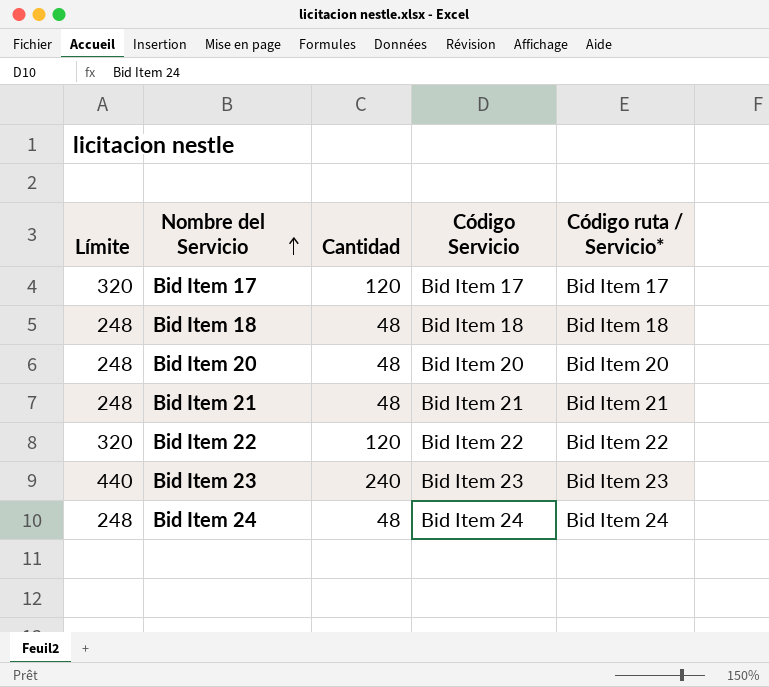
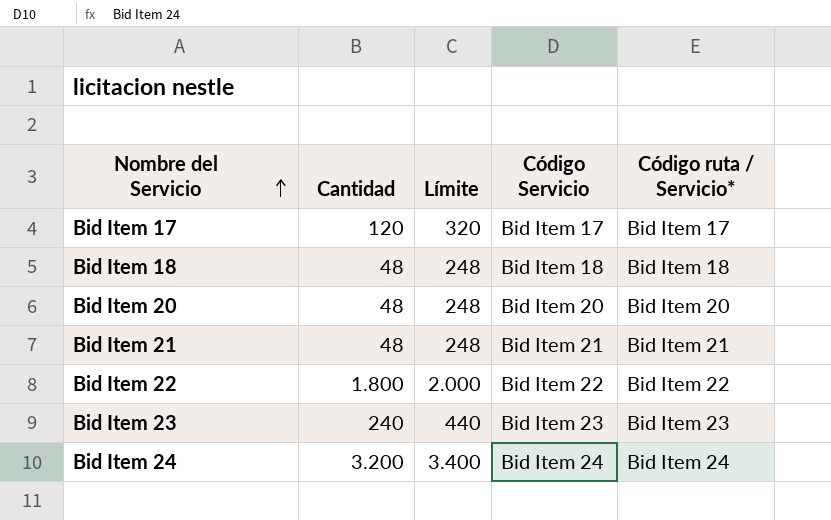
column Límite | position: 1 -> 3
Bid Item 22 | Cantidad: 120 -> 1.800
Bid Item 22 | Límite: 320 -> 2.000
Bid Item 24 | Cantidad: 48 -> 3.200
Bid Item 24 | Límite: 248 -> 3.400

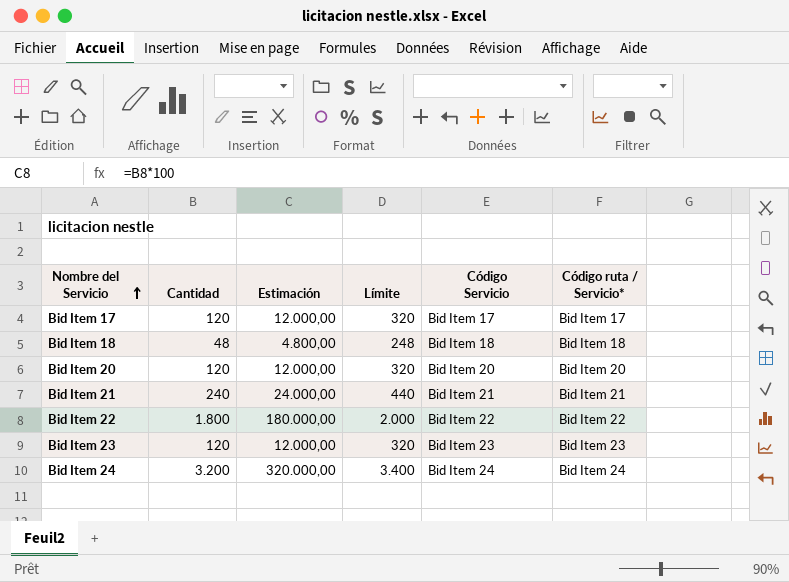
column Estimación | formula: none -> [Cantidad] * 100
Bid Item 20 | Cantidad: 48 -> 120
Bid Item 20 | Límite: 248 -> 320
Bid Item 21 | Cantidad: 48 -> 240
Bid Item 21 | Límite: 248 -> 440
Bid Item 23 | Cantidad: 240 -> 120
Bid Item 23 | Límite: 440 -> 320

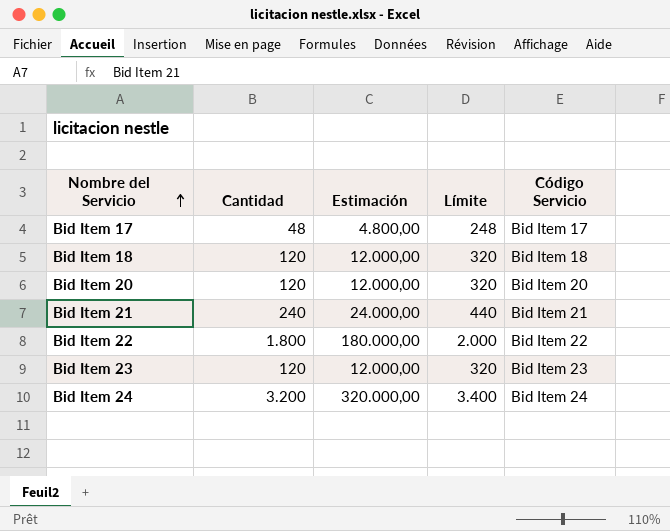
column Código ruta / Servicio* | position: 6 -> none
Bid Item 17 | Cantidad: 120 -> 48
Bid Item 17 | Estimación: 12.000,00 -> 4.800,00
Bid Item 17 | Límite: 320 -> 248
Bid Item 18 | Cantidad: 48 -> 120
Bid Item 18 | Estimación: 4.800,00 -> 12.000,00
Bid Item 18 | Límite: 248 -> 320

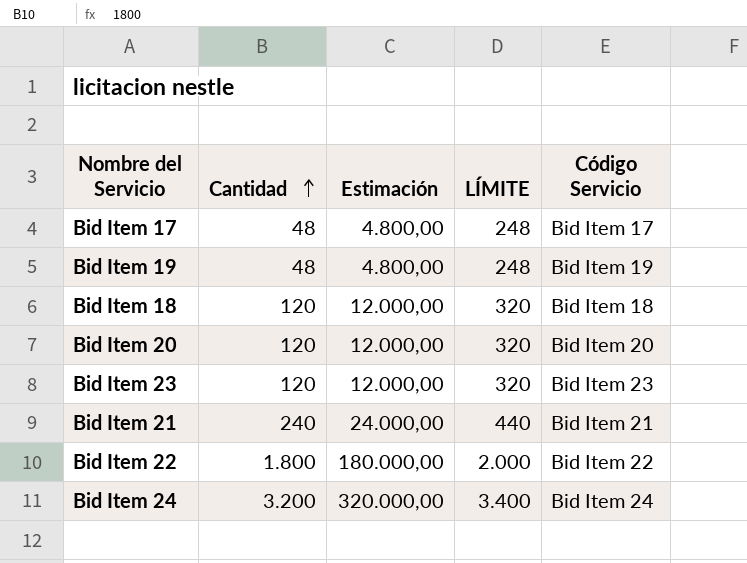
row order: Nombre del Servicio ascending -> Cantidad ascending
column name: Límite -> LÍMITE
row Bid Item 19: none -> 48 | 4.800,00 | 248 | Bid Item 19

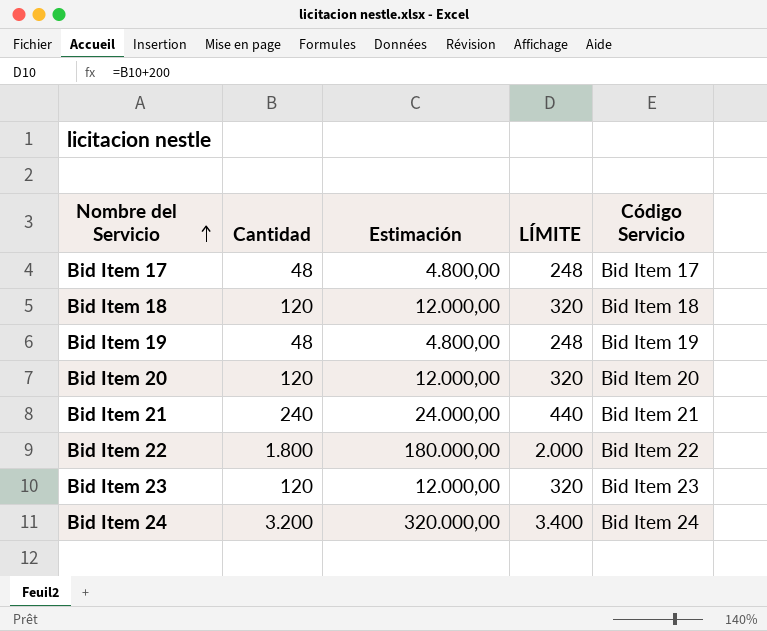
row order: Cantidad ascending -> Nombre del Servicio ascending

